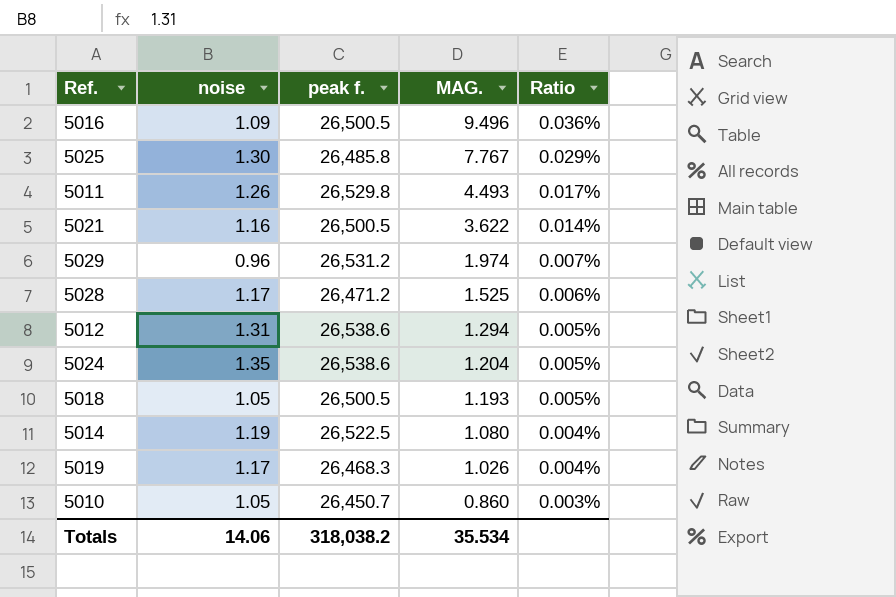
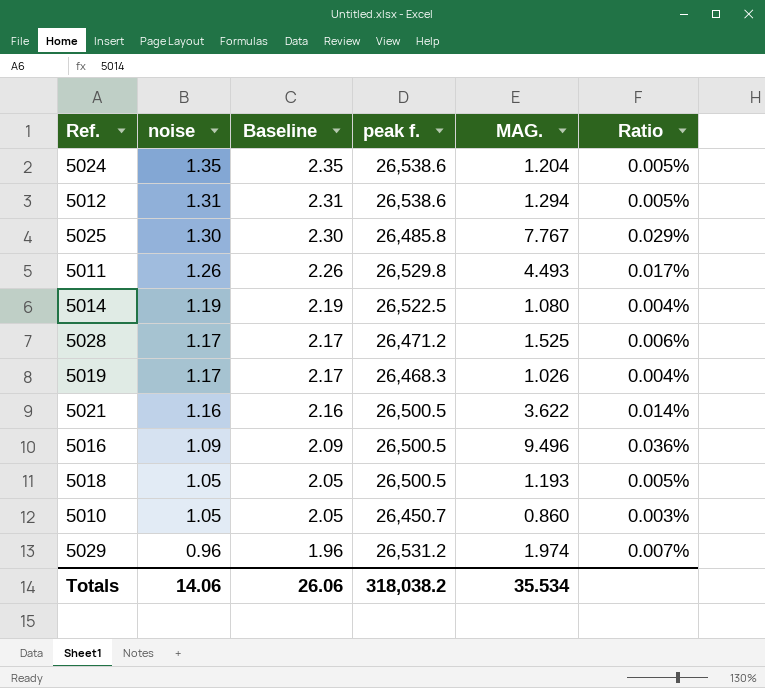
row order: MAG. descending -> noise descending
column Baseline | formula: none -> [noise] + 1

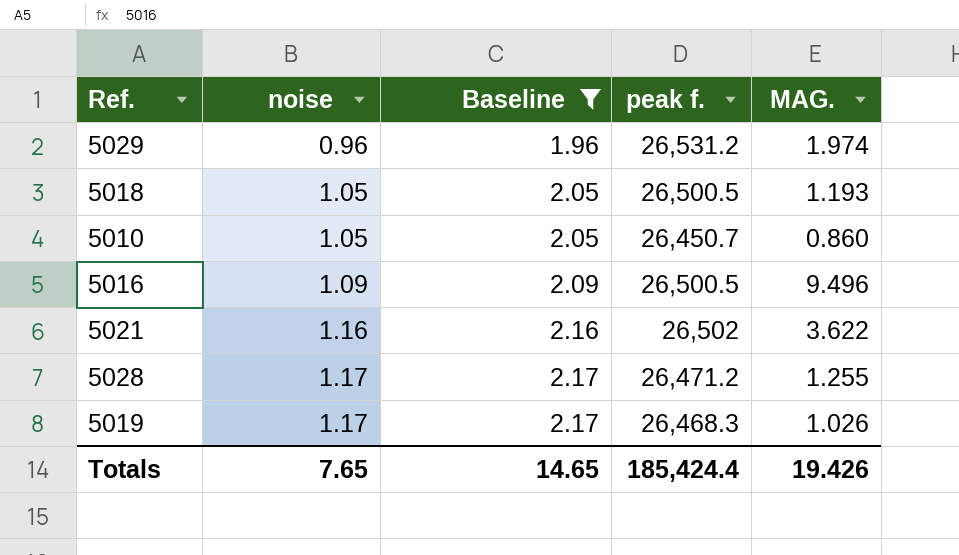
filter: none -> Baseline <= 2.17
row order: noise descending -> noise ascending
column Ratio | formula: [MAG.] / [peak f.] -> none
5021 | peak f.: 26,500.5 -> 26,502
5028 | MAG.: 1.525 -> 1.255
Totals | noise: 14.06 -> 7.65
Totals | Baseline: 26.06 -> 14.65
Totals | peak f.: 318,038.2 -> 185,424.4
Totals | MAG.: 35.534 -> 19.426

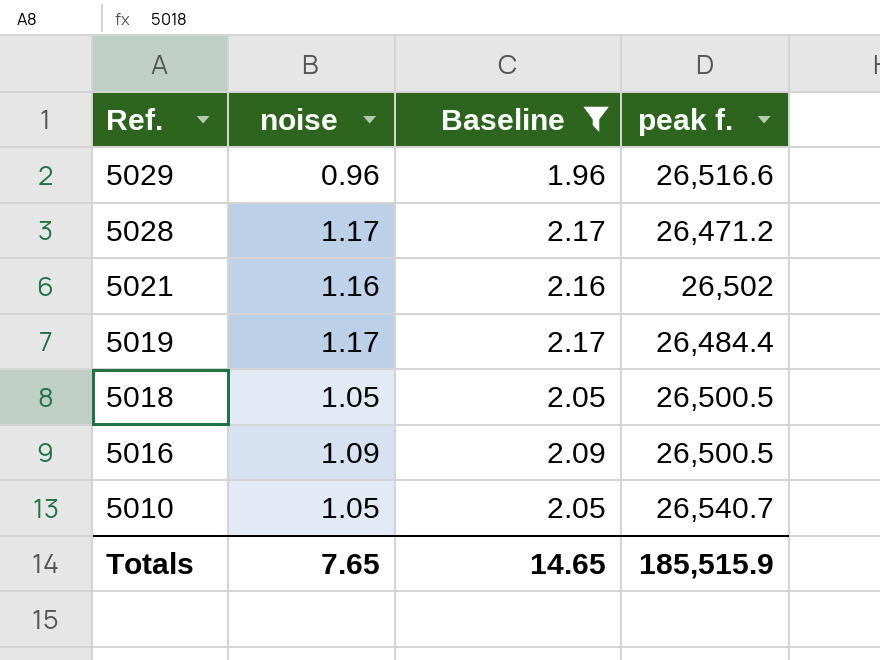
row order: noise ascending -> Ref. descending
column MAG. | position: 5 -> none
5029 | peak f.: 26,531.2 -> 26,516.6
5019 | peak f.: 26,468.3 -> 26,484.4
5010 | peak f.: 26,450.7 -> 26,540.7
Totals | peak f.: 185,424.4 -> 185,515.9

